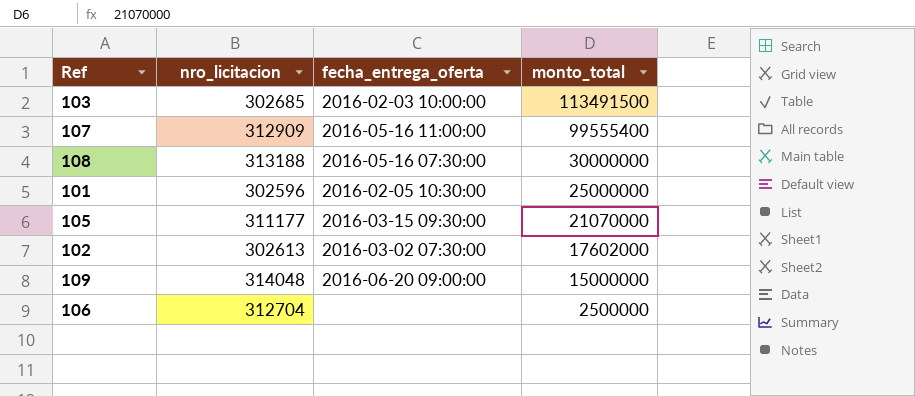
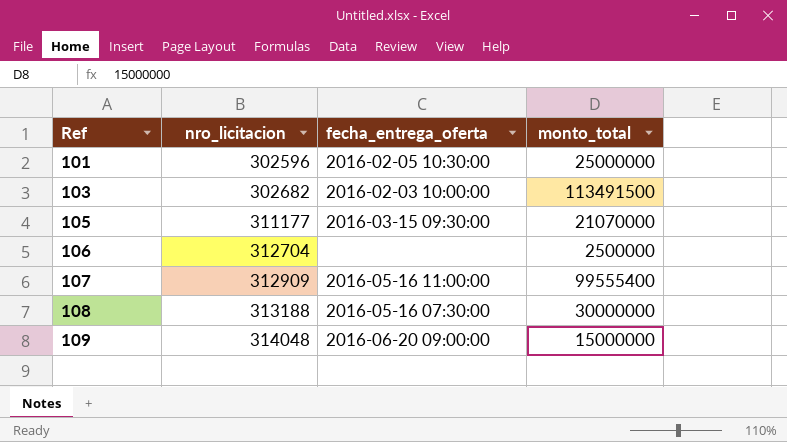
row order: monto_total descending -> Ref ascending
row 102: 302613 | 2016-03-02 07:30:00 | 17602000 -> none
103 | nro_licitacion: 302685 -> 302682

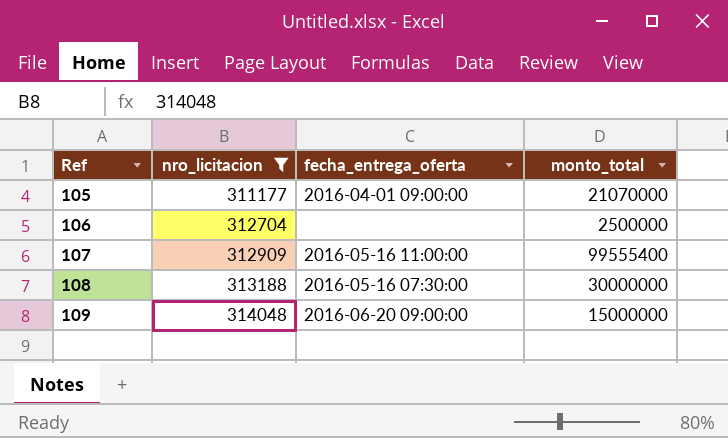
filter: none -> nro_licitacion >= 311177
105 | fecha_entrega_oferta: 2016-03-15 09:30:00 -> 2016-04-01 09:00:00

